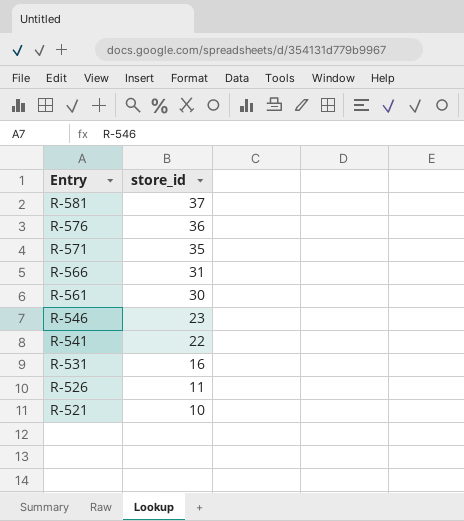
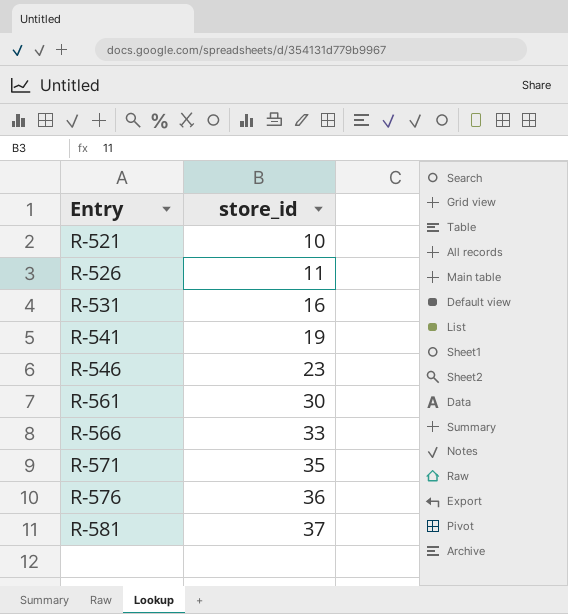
row order: Entry descending -> Entry ascending
R-541 | store_id: 22 -> 19
R-566 | store_id: 31 -> 33

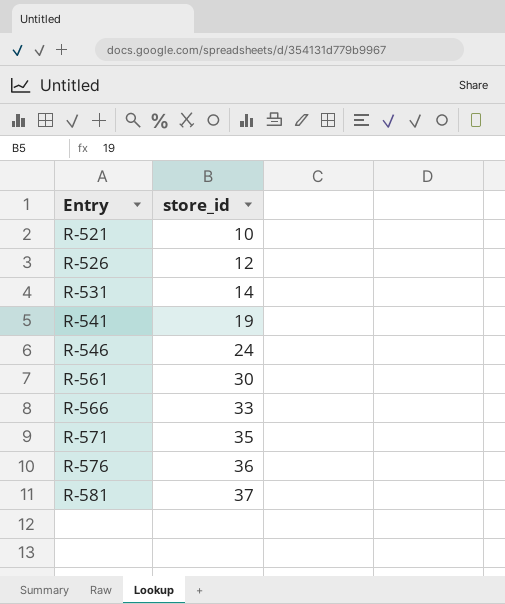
R-526 | store_id: 11 -> 12
R-531 | store_id: 16 -> 14
R-546 | store_id: 23 -> 24

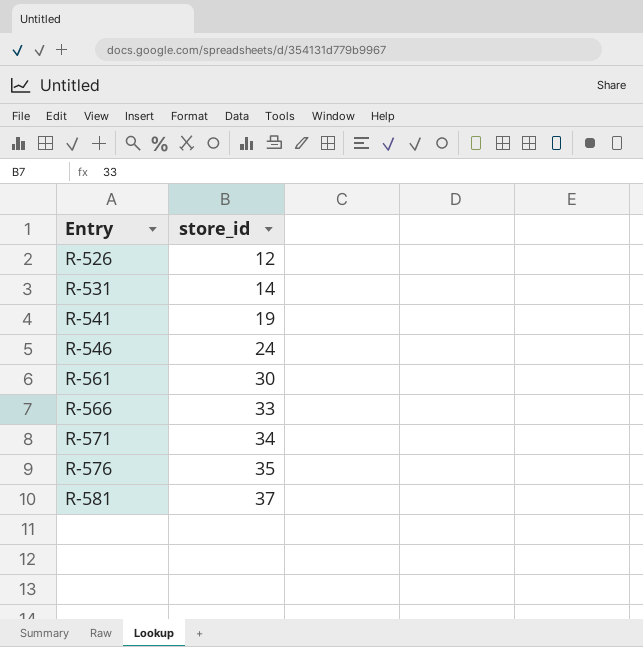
row R-521: 10 -> none
R-571 | store_id: 35 -> 34
R-576 | store_id: 36 -> 35

